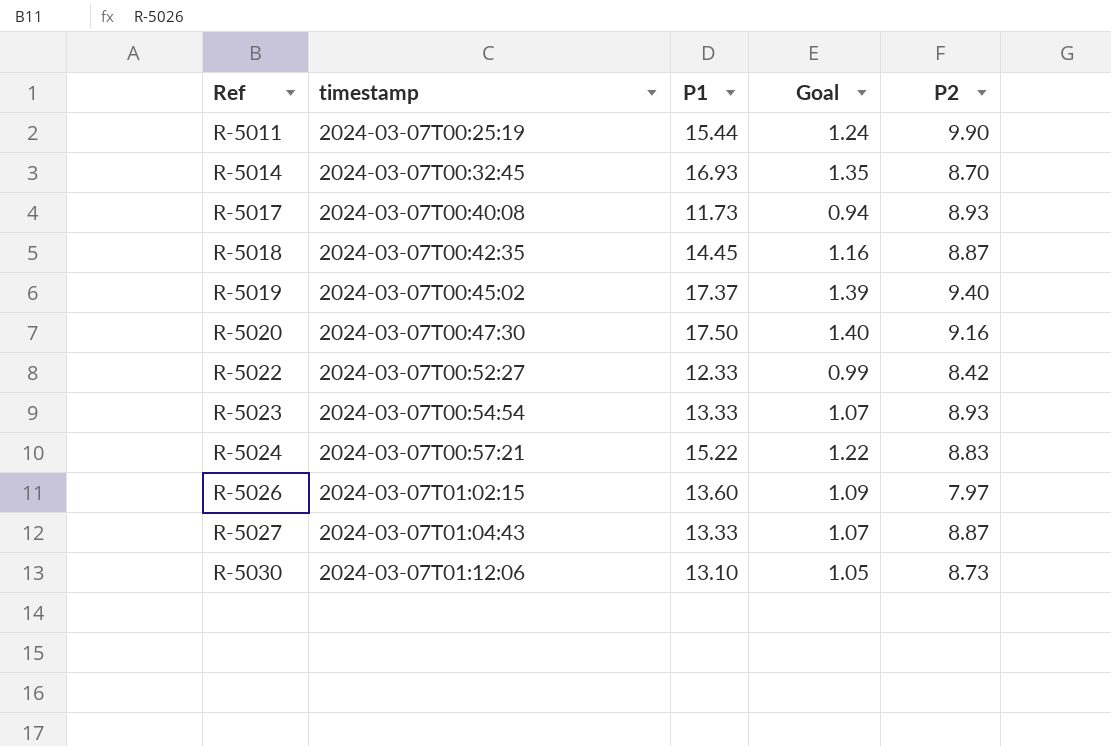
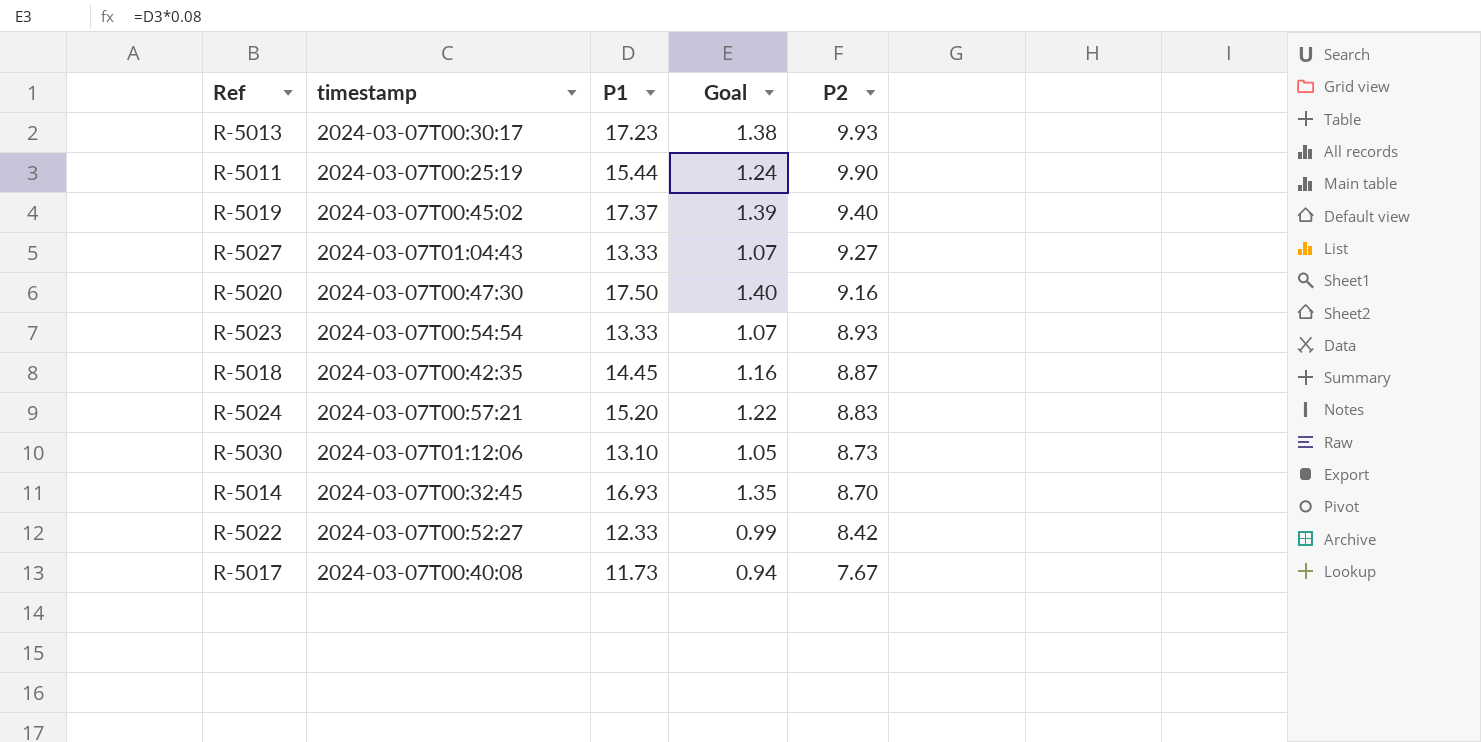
row order: Ref ascending -> P2 descending
row R-5026: 2024-03-07T01:02:15 | 13.60 | 1.09 | 7.97 -> none
row R-5013: none -> 2024-03-07T00:30:17 | 17.23 | 1.38 | 9.93
R-5027 | P2: 8.87 -> 9.27
R-5024 | P1: 15.22 -> 15.20
R-5017 | P2: 8.93 -> 7.67

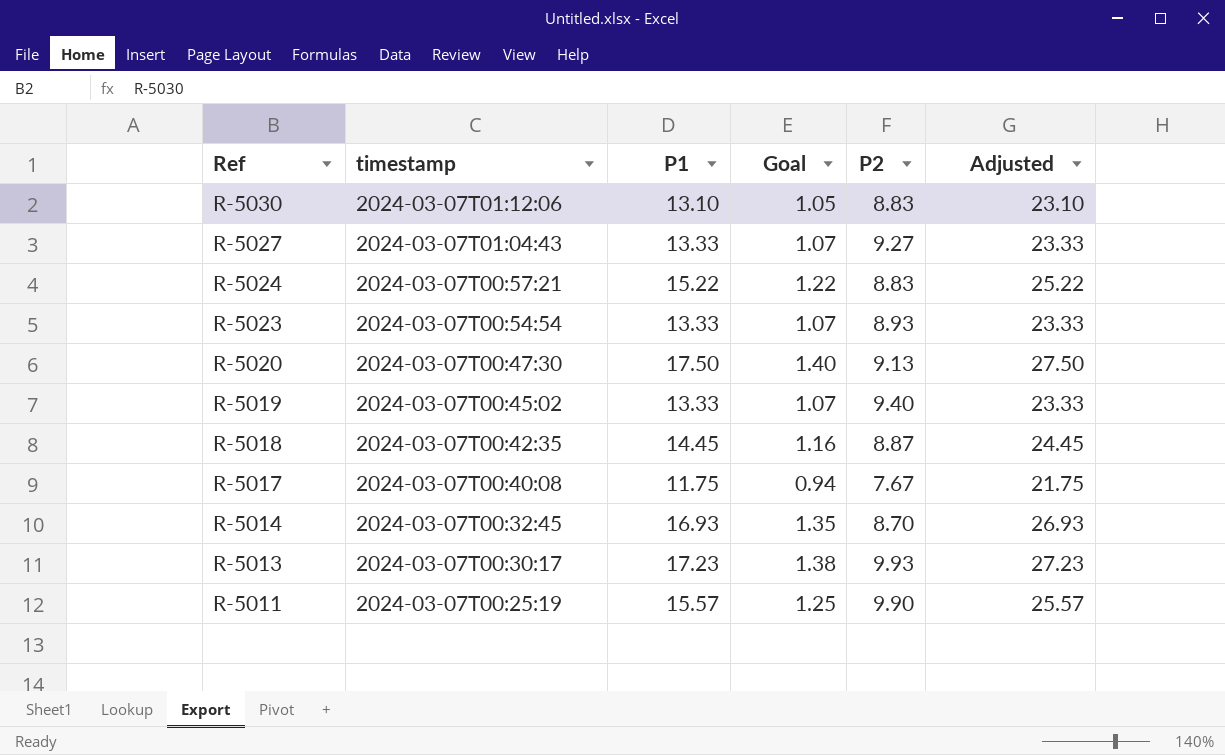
row order: P2 descending -> Ref descending
column Adjusted | formula: none -> [P1] + 10
row R-5022: 2024-03-07T00:52:27 | 12.33 | 0.99 | 8.42 -> none
R-5030 | P2: 8.73 -> 8.83
R-5024 | P1: 15.20 -> 15.22
R-5020 | P2: 9.16 -> 9.13
R-5019 | P1: 17.37 -> 13.33
R-5019 | Goal: 1.39 -> 1.07
R-5017 | P1: 11.73 -> 11.75
R-5011 | P1: 15.44 -> 15.57
R-5011 | Goal: 1.24 -> 1.25

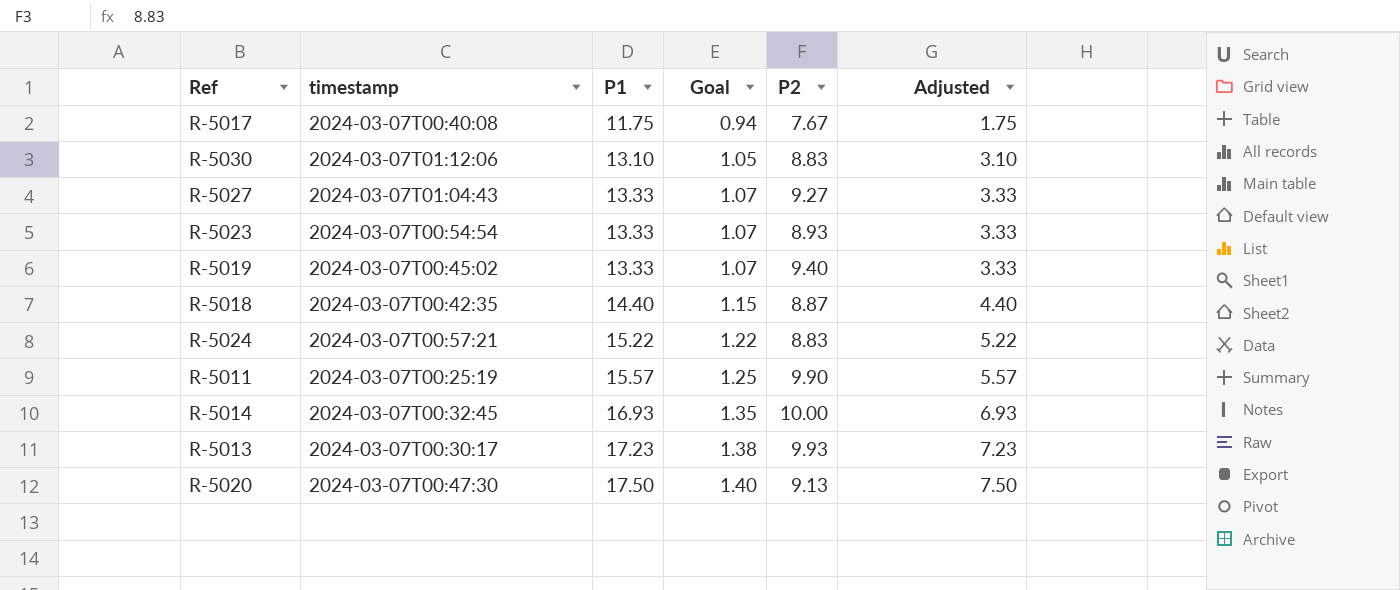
row order: Ref descending -> P1 ascending
column Adjusted | formula: [P1] + 10 -> [P1] - 10
R-5018 | P1: 14.45 -> 14.40
R-5018 | Goal: 1.16 -> 1.15
R-5014 | P2: 8.70 -> 10.00

